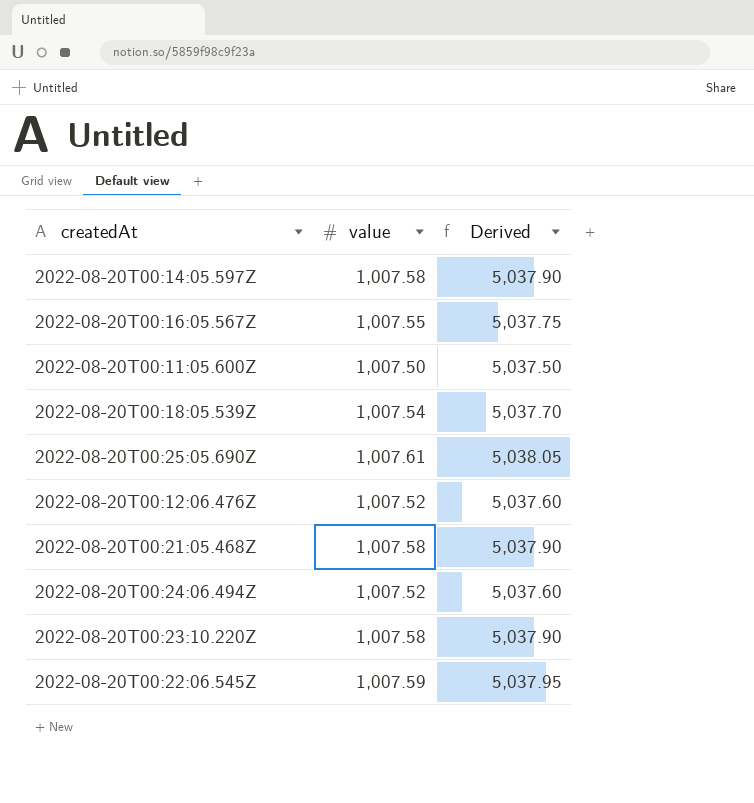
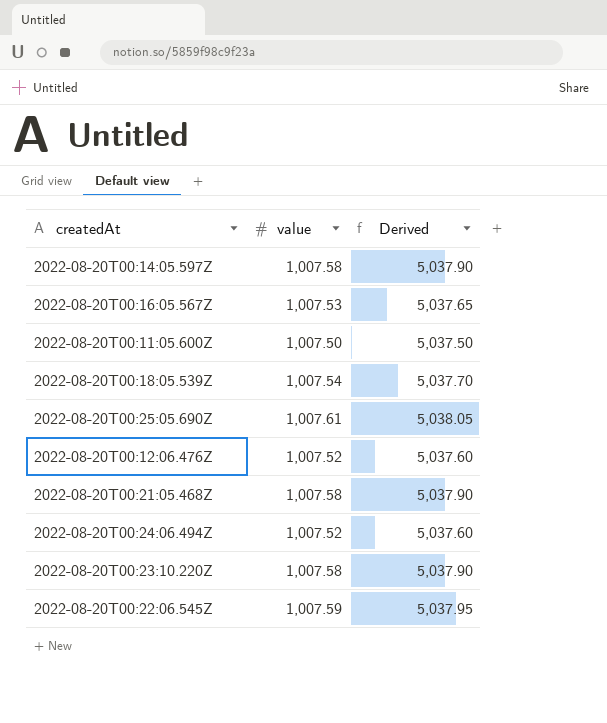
2022-08-20T00:16:05.567Z | value: 1,007.55 -> 1,007.53
2022-08-20T00:16:05.567Z | Derived: 5,037.75 -> 5,037.65

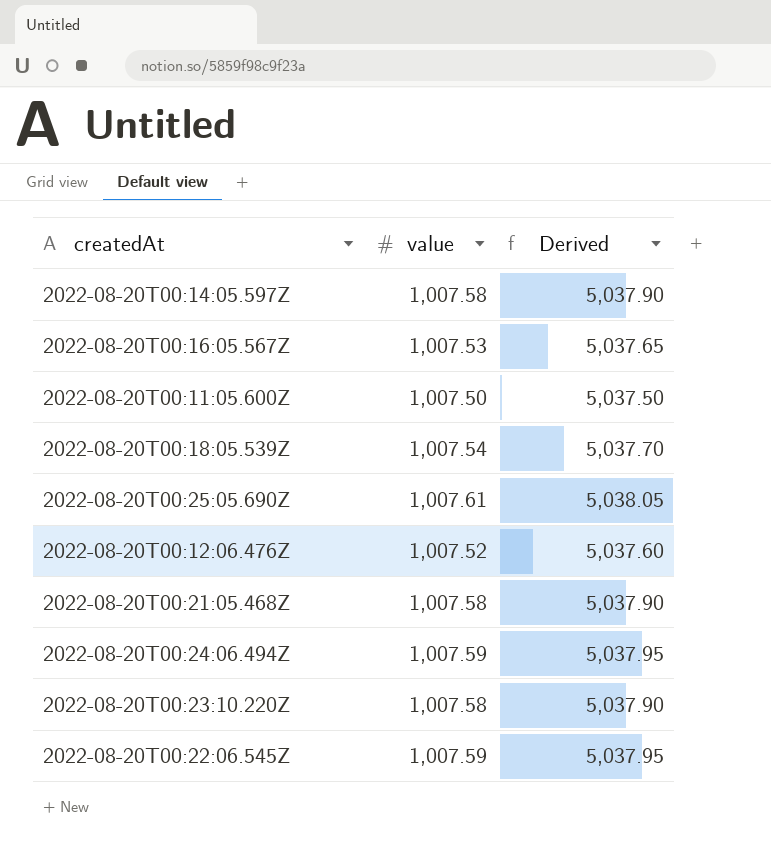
2022-08-20T00:24:06.494Z | value: 1,007.52 -> 1,007.59
2022-08-20T00:24:06.494Z | Derived: 5,037.60 -> 5,037.95

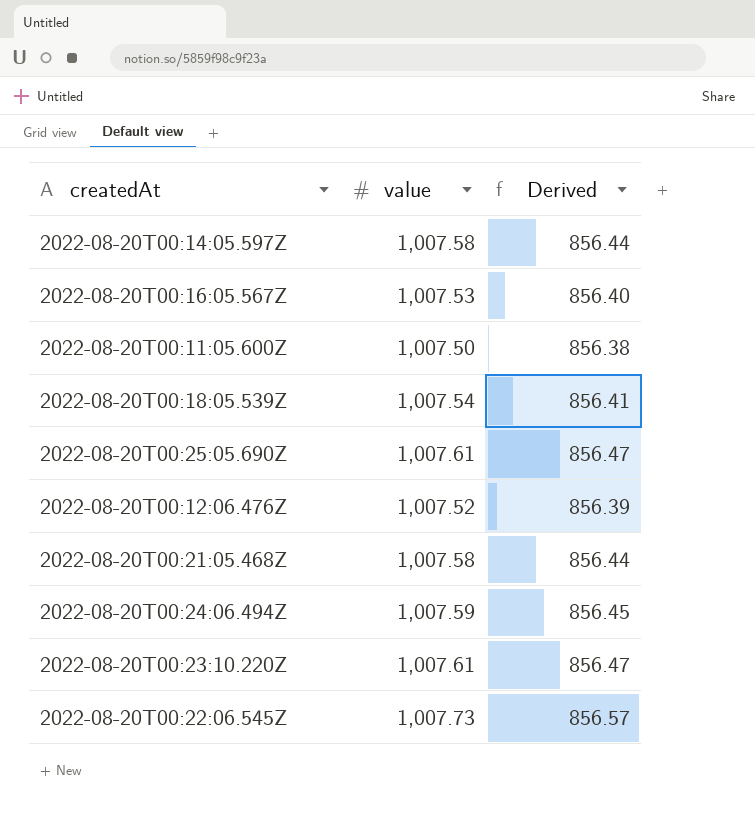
column Derived | formula: [value] * 5 -> [value] * 0.85
2022-08-20T00:23:10.220Z | value: 1,007.58 -> 1,007.61
2022-08-20T00:22:06.545Z | value: 1,007.59 -> 1,007.73

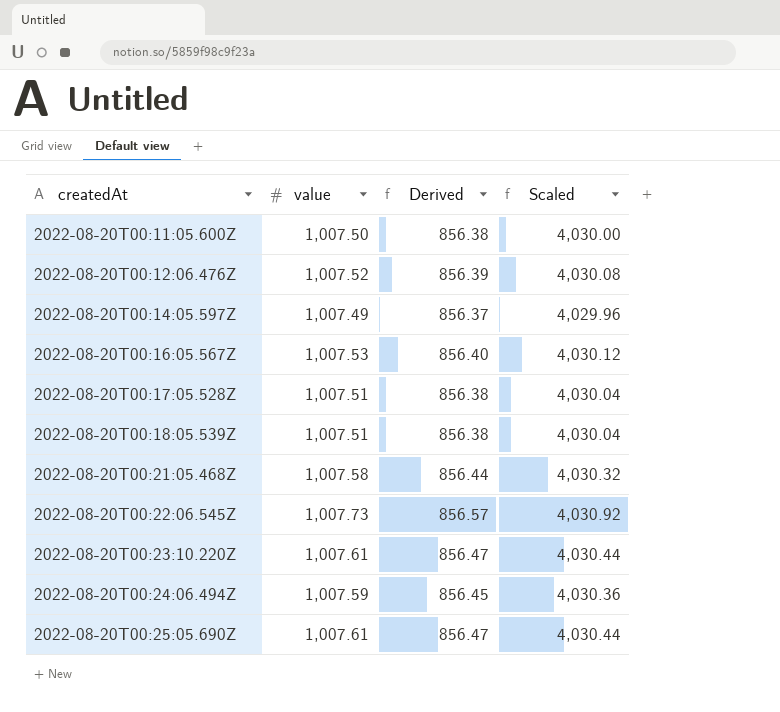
row order: none -> createdAt ascending
column Scaled | formula: none -> [value] * 4
2022-08-20T00:14:05.597Z | value: 1,007.58 -> 1,007.49
2022-08-20T00:14:05.597Z | Derived: 856.44 -> 856.37
row 2022-08-20T00:17:05.528Z: none -> 1,007.51 | 856.38 | 4,030.04
2022-08-20T00:18:05.539Z | value: 1,007.54 -> 1,007.51
2022-08-20T00:18:05.539Z | Derived: 856.41 -> 856.38

